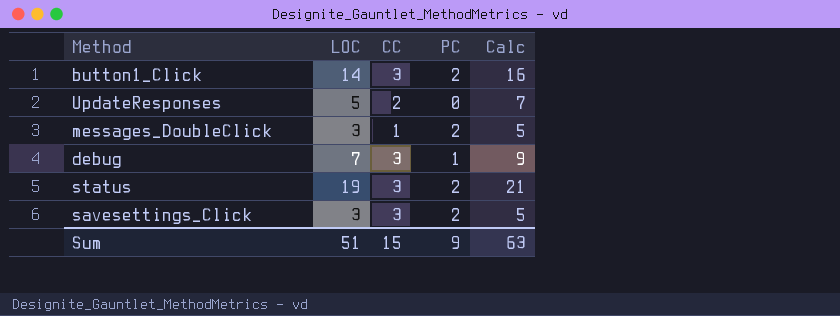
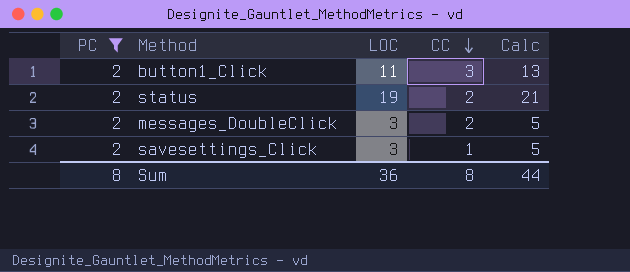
filter: none -> PC = 2
row order: none -> CC descending
column PC | position: 4 -> 1
button1_Click | LOC: 14 -> 11
button1_Click | Calc: 16 -> 13
status | CC: 3 -> 2
messages_DoubleClick | CC: 1 -> 2
savesettings_Click | CC: 3 -> 1
Sum | PC: 9 -> 8
Sum | LOC: 51 -> 36
Sum | CC: 15 -> 8
Sum | Calc: 63 -> 44

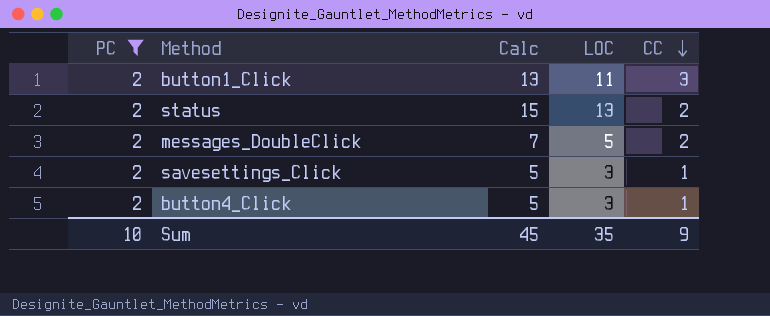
column Calc | position: 5 -> 3
status | Calc: 21 -> 15
status | LOC: 19 -> 13
messages_DoubleClick | Calc: 5 -> 7
messages_DoubleClick | LOC: 3 -> 5
row button4_Click: none -> 2 | 5 | 3 | 1
Sum | PC: 8 -> 10
Sum | Calc: 44 -> 45
Sum | LOC: 36 -> 35
Sum | CC: 8 -> 9

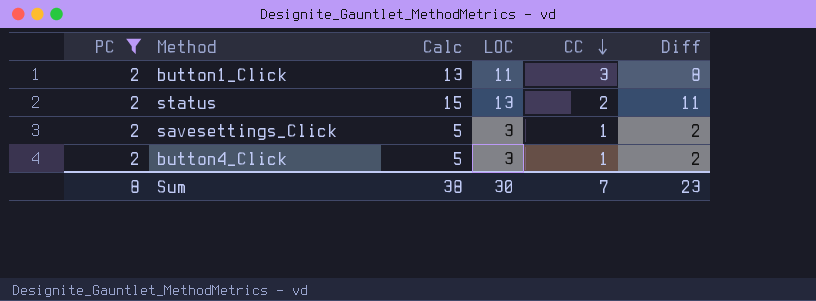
column Diff | formula: none -> [LOC] - [CC]
row messages_DoubleClick: 2 | 7 | 5 | 2 -> none
Sum | PC: 10 -> 8
Sum | Calc: 45 -> 38
Sum | LOC: 35 -> 30
Sum | CC: 9 -> 7

